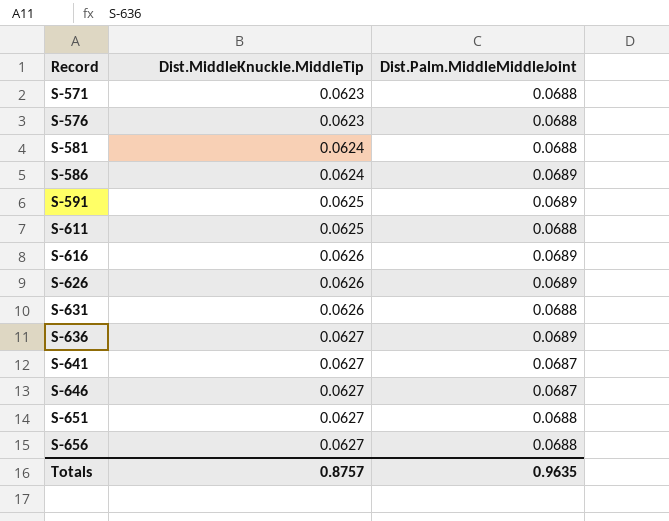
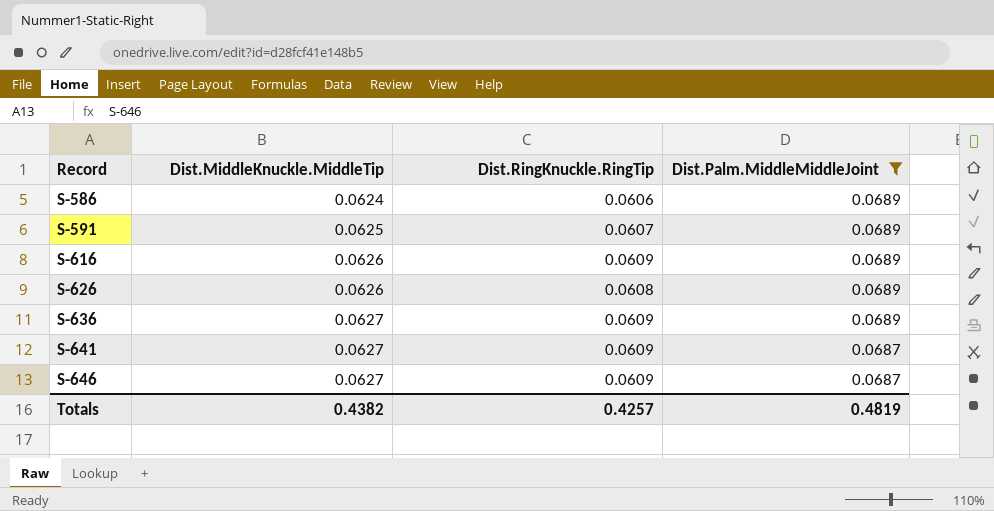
filter: none -> Dist.Palm.MiddleMiddleJoint != 0.0688
column Dist.RingKnuckle.RingTip | position: none -> 3
Totals | Dist.MiddleKnuckle.MiddleTip: 0.8757 -> 0.4382
Totals | Dist.Palm.MiddleMiddleJoint: 0.9635 -> 0.4819

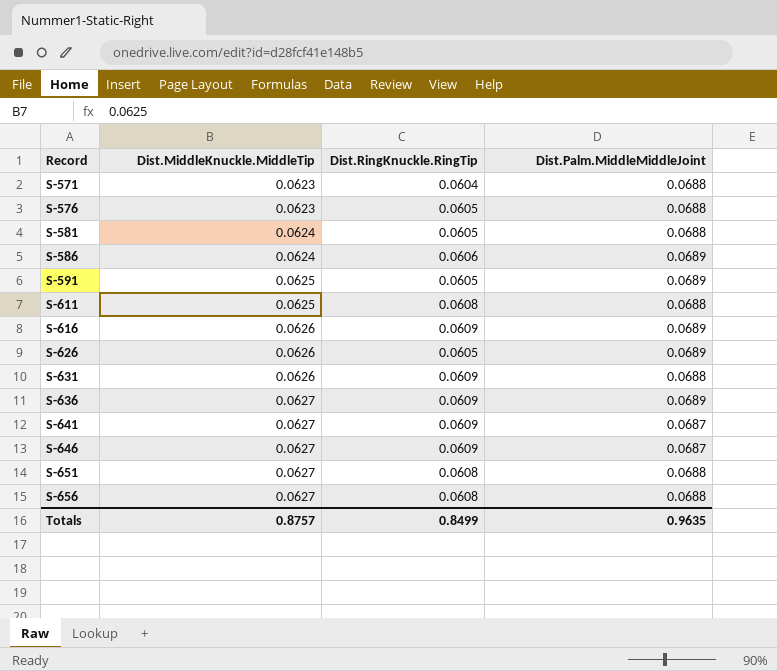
filter: Dist.Palm.MiddleMiddleJoint != 0.0688 -> none
S-591 | Dist.RingKnuckle.RingTip: 0.0607 -> 0.0605
S-626 | Dist.RingKnuckle.RingTip: 0.0608 -> 0.0605
Totals | Dist.MiddleKnuckle.MiddleTip: 0.4382 -> 0.8757
Totals | Dist.RingKnuckle.RingTip: 0.4257 -> 0.8499
Totals | Dist.Palm.MiddleMiddleJoint: 0.4819 -> 0.9635

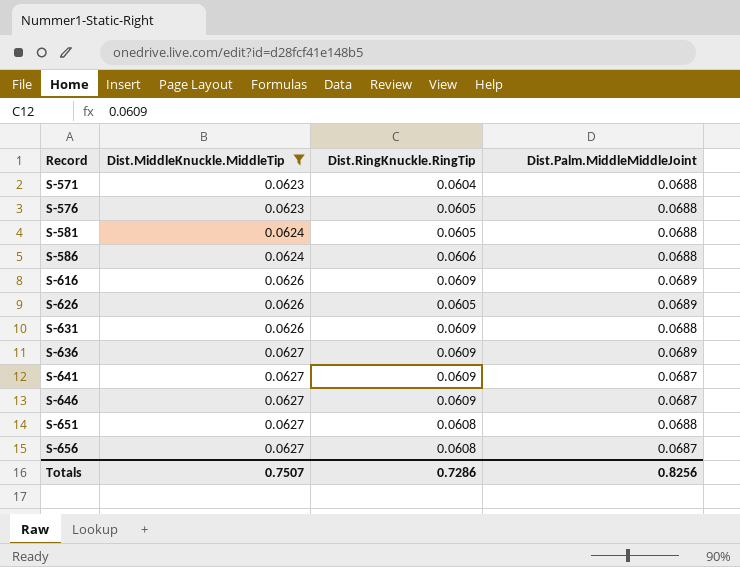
filter: none -> Dist.MiddleKnuckle.MiddleTip != 0.0625
S-586 | Dist.Palm.MiddleMiddleJoint: 0.0689 -> 0.0688
S-656 | Dist.Palm.MiddleMiddleJoint: 0.0688 -> 0.0687
Totals | Dist.MiddleKnuckle.MiddleTip: 0.8757 -> 0.7507
Totals | Dist.RingKnuckle.RingTip: 0.8499 -> 0.7286
Totals | Dist.Palm.MiddleMiddleJoint: 0.9635 -> 0.8256

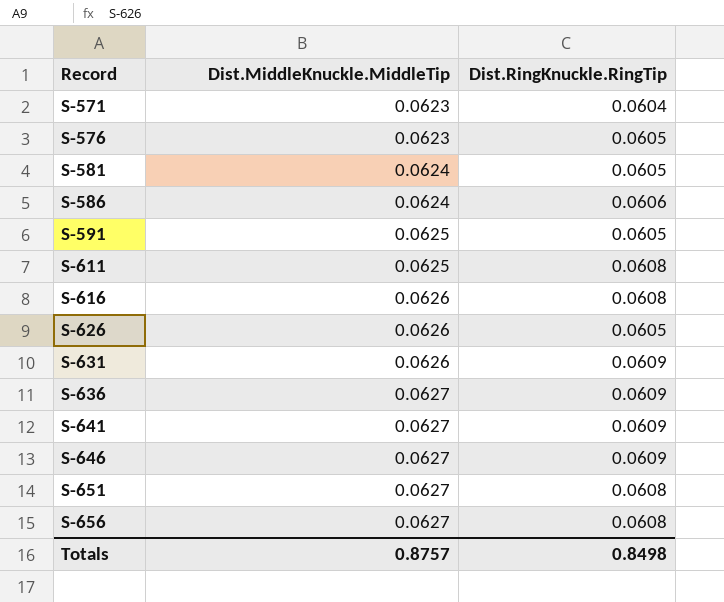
filter: Dist.MiddleKnuckle.MiddleTip != 0.0625 -> none
column Dist.Palm.MiddleMiddleJoint | position: 4 -> none
S-616 | Dist.RingKnuckle.RingTip: 0.0609 -> 0.0608
Totals | Dist.MiddleKnuckle.MiddleTip: 0.7507 -> 0.8757
Totals | Dist.RingKnuckle.RingTip: 0.7286 -> 0.8498

